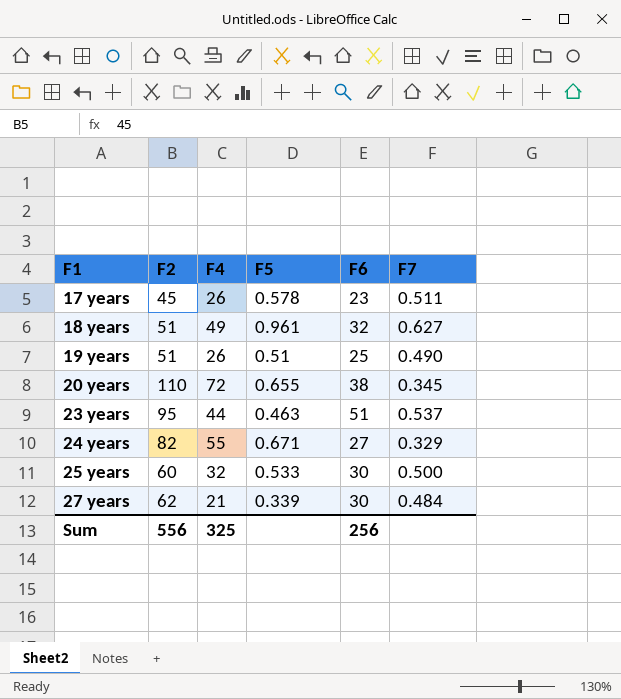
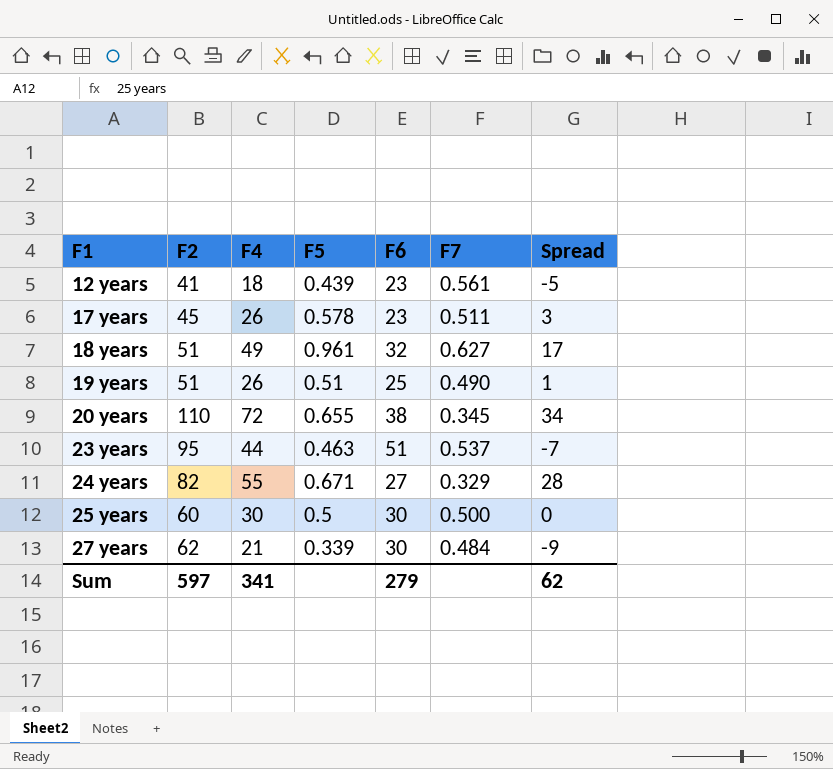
column Spread | formula: none -> [F4] - [F6]
row 12 years: none -> 41 | 18 | 0.439 | 23 | 0.561 | -5
25 years | F4: 32 -> 30
25 years | F5: 0.533 -> 0.5
Sum | F2: 556 -> 597
Sum | F4: 325 -> 341
Sum | F6: 256 -> 279

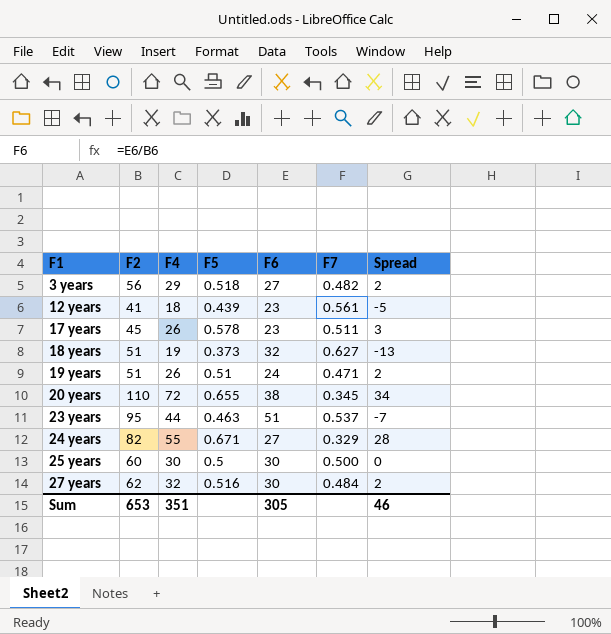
row 3 years: none -> 56 | 29 | 0.518 | 27 | 0.482 | 2
18 years | F4: 49 -> 19
18 years | F5: 0.961 -> 0.373
18 years | Spread: 17 -> -13
19 years | F6: 25 -> 24
19 years | F7: 0.490 -> 0.471
19 years | Spread: 1 -> 2
27 years | F4: 21 -> 32
27 years | F5: 0.339 -> 0.516
27 years | Spread: -9 -> 2
Sum | F2: 597 -> 653
Sum | F4: 341 -> 351
Sum | F6: 279 -> 305
Sum | Spread: 62 -> 46

